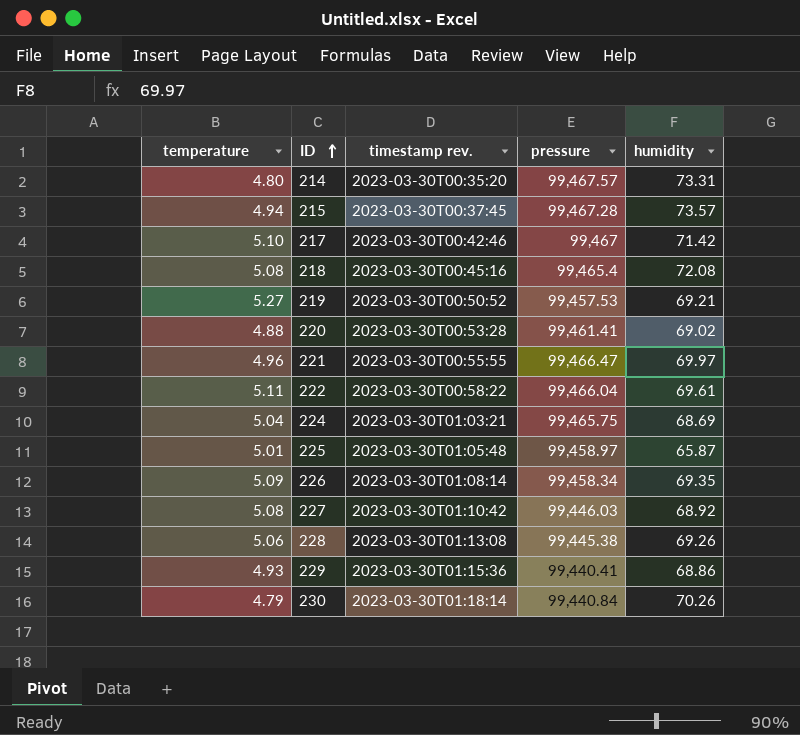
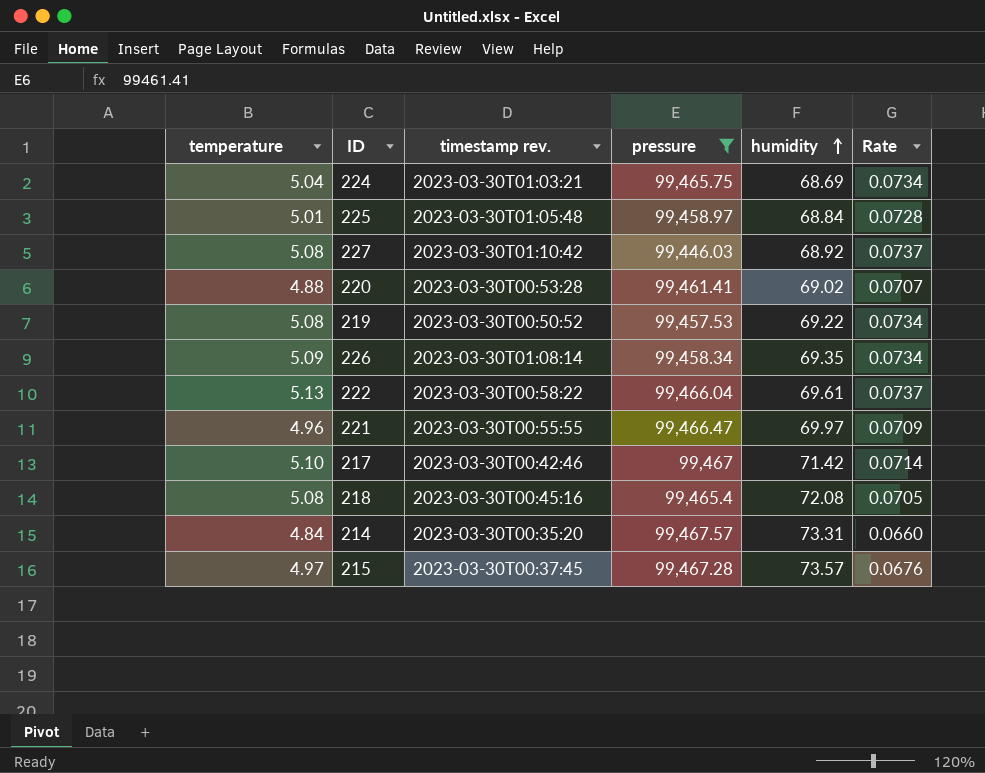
filter: none -> pressure >= 99,446.03
row order: ID ascending -> humidity ascending
column Rate | formula: none -> [temperature] / [humidity]
225 | humidity: 65.87 -> 68.84
219 | temperature: 5.27 -> 5.08
219 | humidity: 69.21 -> 69.22
222 | temperature: 5.11 -> 5.13
214 | temperature: 4.80 -> 4.84
215 | temperature: 4.94 -> 4.97

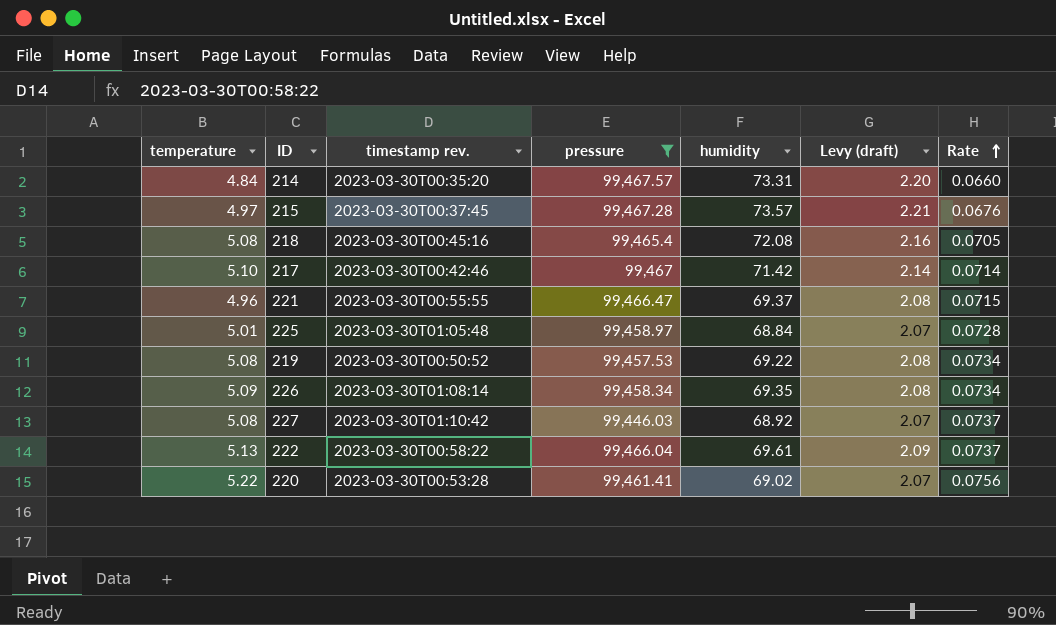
row order: humidity ascending -> Rate ascending
column Levy (draft) | formula: none -> [humidity] * 0.03
row 224: 5.04 | 2023-03-30T01:03:21 | 99,465.75 | 68.69 | 0.0734 -> none
221 | humidity: 69.97 -> 69.37
221 | Rate: 0.0709 -> 0.0715
220 | temperature: 4.88 -> 5.22
220 | Rate: 0.0707 -> 0.0756

